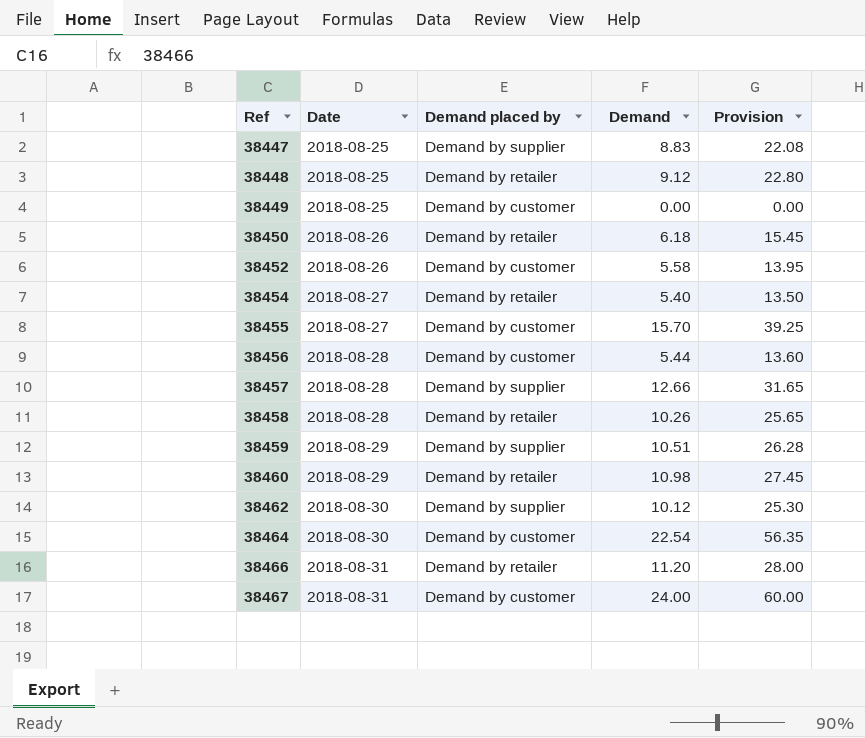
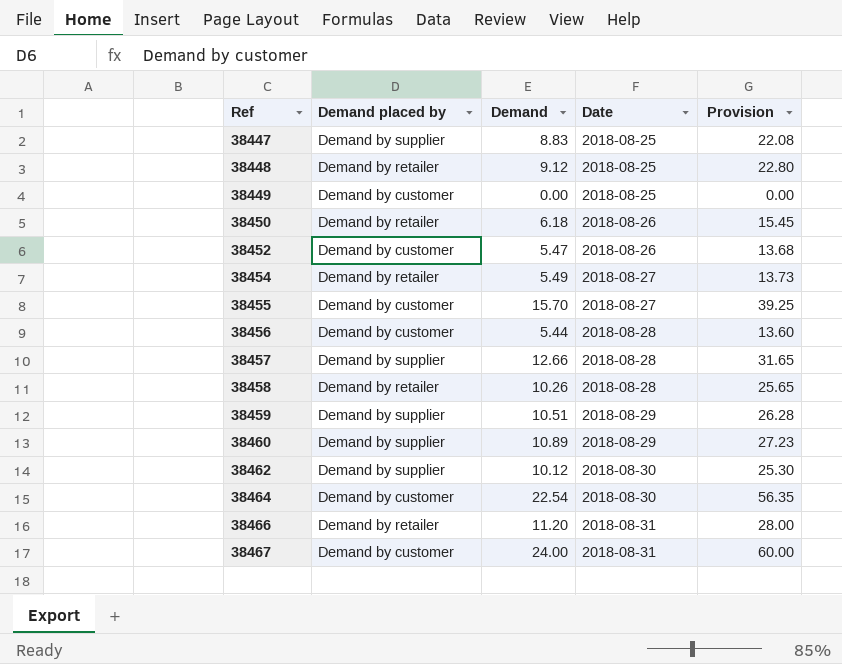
column Date | position: 2 -> 4
38452 | Demand: 5.58 -> 5.47
38452 | Provision: 13.95 -> 13.68
38454 | Demand: 5.40 -> 5.49
38454 | Provision: 13.50 -> 13.73
38460 | Demand placed by: Demand by retailer -> Demand by supplier
38460 | Demand: 10.98 -> 10.89
38460 | Provision: 27.45 -> 27.23

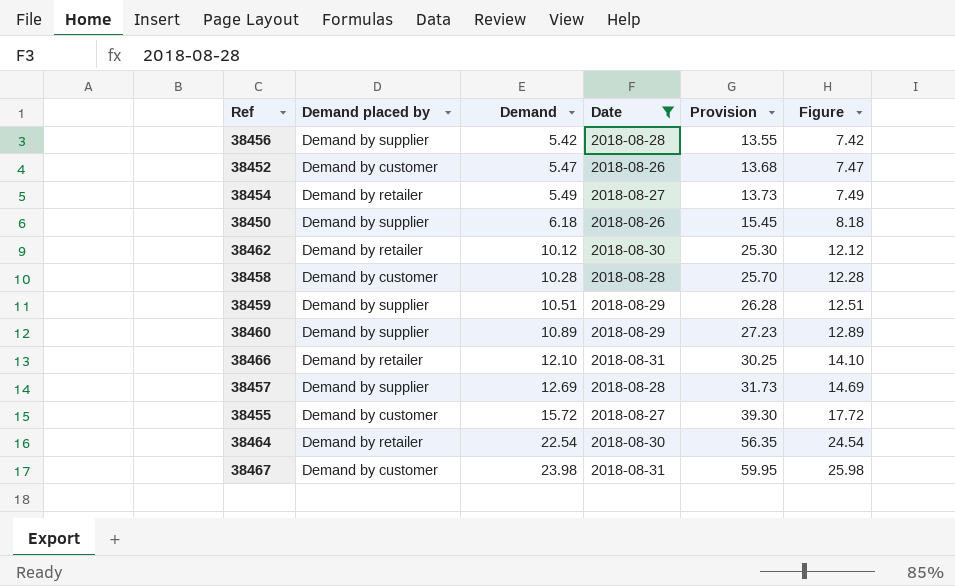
filter: none -> Date != 2018-08-25
row order: Ref ascending -> Demand ascending
column Figure | formula: none -> [Demand] + 2
38456 | Demand placed by: Demand by customer -> Demand by supplier
38456 | Demand: 5.44 -> 5.42
38456 | Provision: 13.60 -> 13.55
38450 | Demand placed by: Demand by retailer -> Demand by supplier
38462 | Demand placed by: Demand by supplier -> Demand by retailer
38458 | Demand placed by: Demand by retailer -> Demand by customer
38458 | Demand: 10.26 -> 10.28
38458 | Provision: 25.65 -> 25.70
38466 | Demand: 11.20 -> 12.10
38466 | Provision: 28.00 -> 30.25
38457 | Demand: 12.66 -> 12.69
38457 | Provision: 31.65 -> 31.73
38455 | Demand: 15.70 -> 15.72
38455 | Provision: 39.25 -> 39.30
38464 | Demand placed by: Demand by customer -> Demand by retailer
38467 | Demand: 24.00 -> 23.98
38467 | Provision: 60.00 -> 59.95

